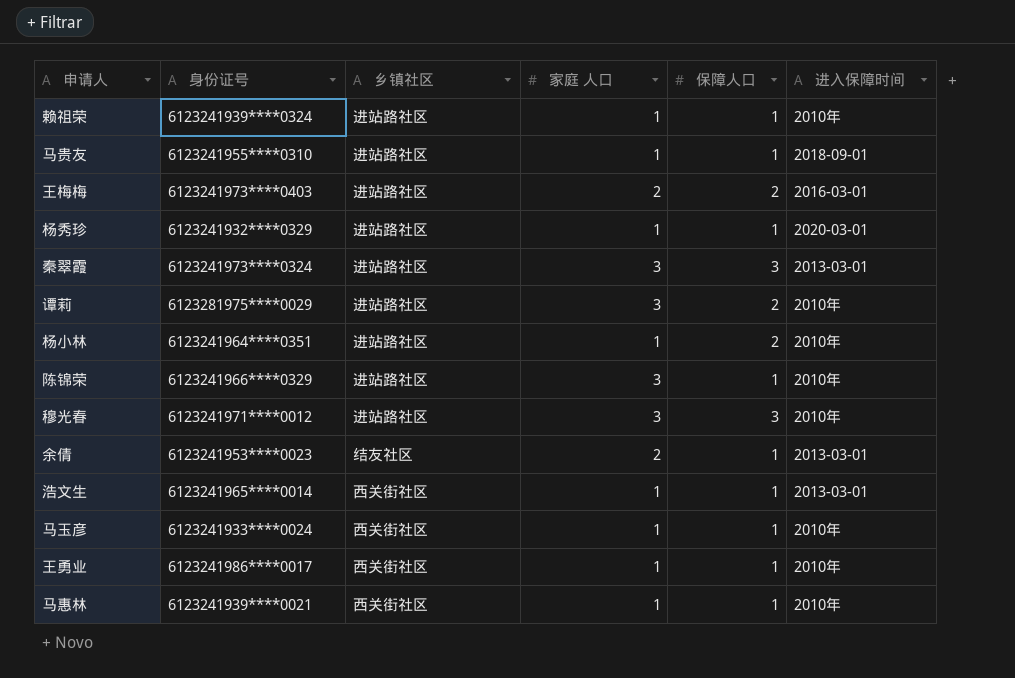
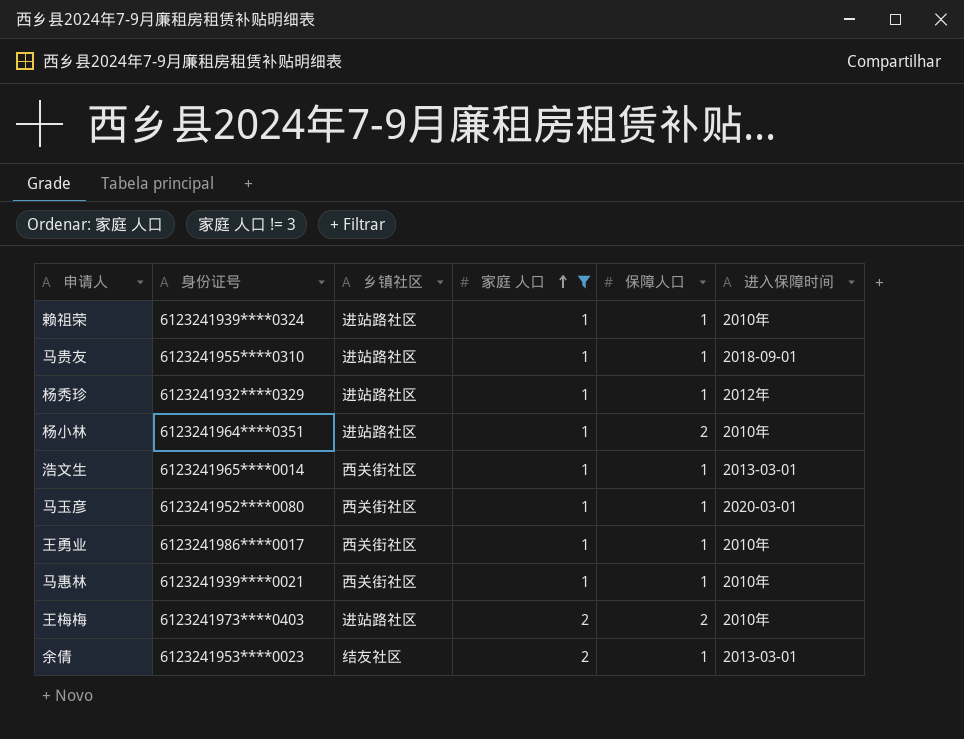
filter: none -> 家庭 人口 != 3
row order: none -> 家庭 人口 ascending
杨秀珍 | 进入保障时间: 2020-03-01 -> 2012年
马玉彦 | 身份证号: 6123241933****0024 -> 6123241952****0080
马玉彦 | 进入保障时间: 2010年 -> 2020-03-01
王梅梅 | 进入保障时间: 2016-03-01 -> 2010年

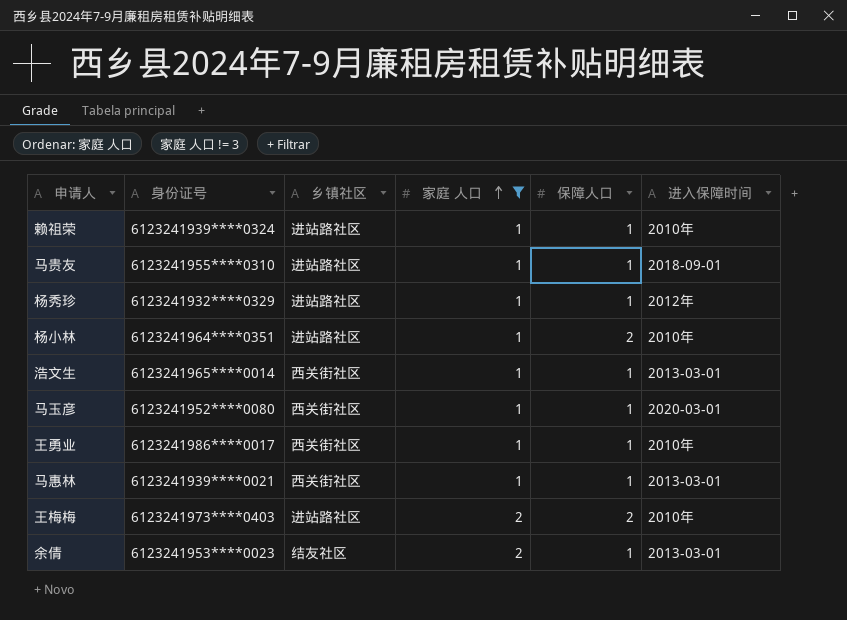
马惠林 | 进入保障时间: 2010年 -> 2013-03-01

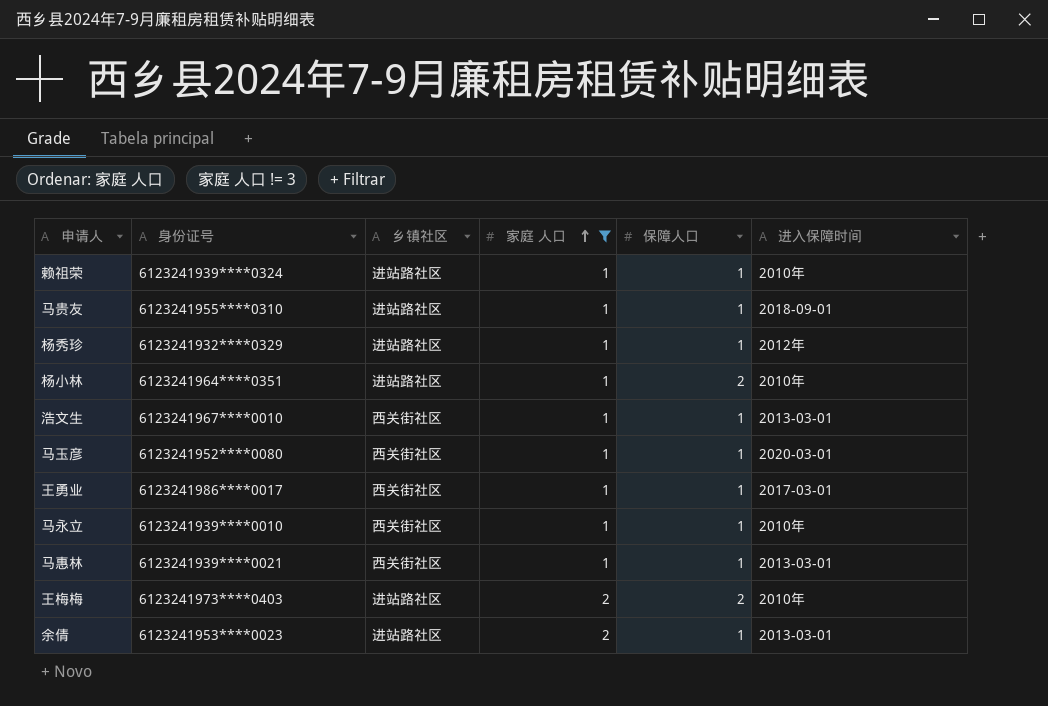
浩文生 | 身份证号: 6123241965****0014 -> 6123241967****0010
王勇业 | 进入保障时间: 2010年 -> 2017-03-01
row 马永立: none -> 6123241939****0010 | 西关街社区 | 1 | 1 | 2010年
余倩 | 乡镇社区: 结友社区 -> 进站路社区

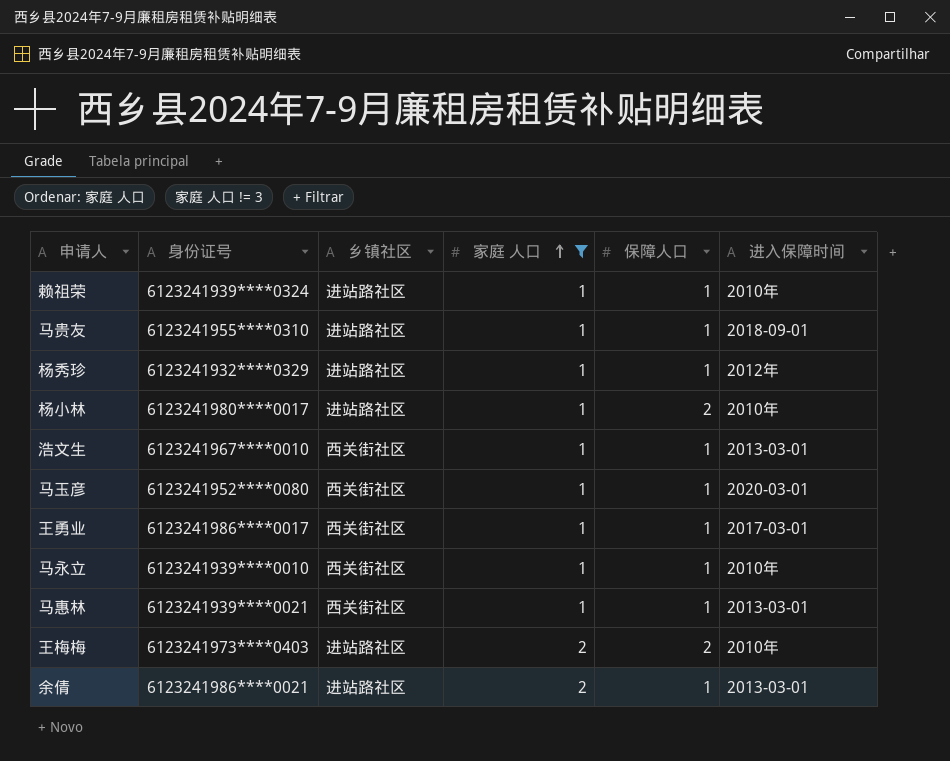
杨小林 | 身份证号: 6123241964****0351 -> 6123241980****0017
余倩 | 身份证号: 6123241953****0023 -> 6123241986****0021

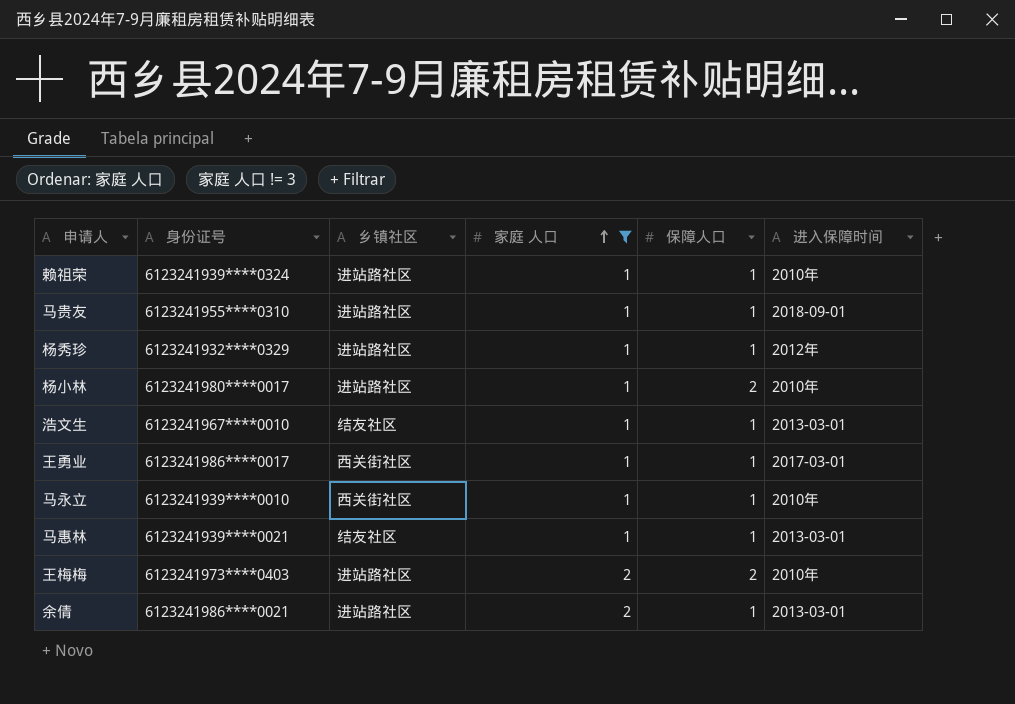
row 马玉彦: 6123241952****0080 | 西关街社区 | 1 | 1 | 2020-03-01 -> none
浩文生 | 乡镇社区: 西关街社区 -> 结友社区
马惠林 | 乡镇社区: 西关街社区 -> 结友社区

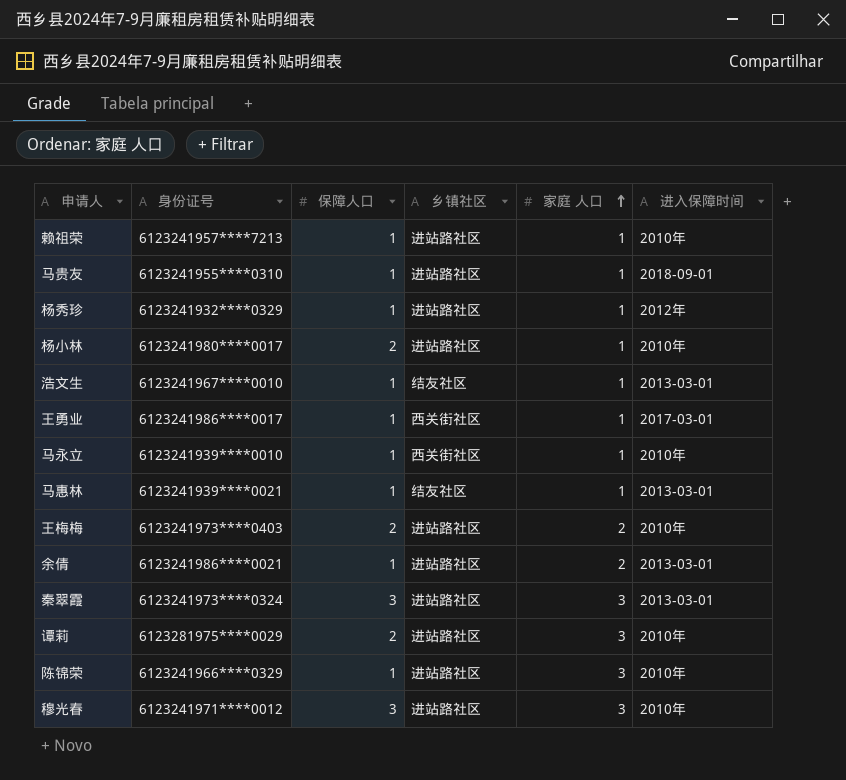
filter: 家庭 人口 != 3 -> none
column 保障人口 | position: 5 -> 3
赖祖荣 | 身份证号: 6123241939****0324 -> 6123241957****7213

